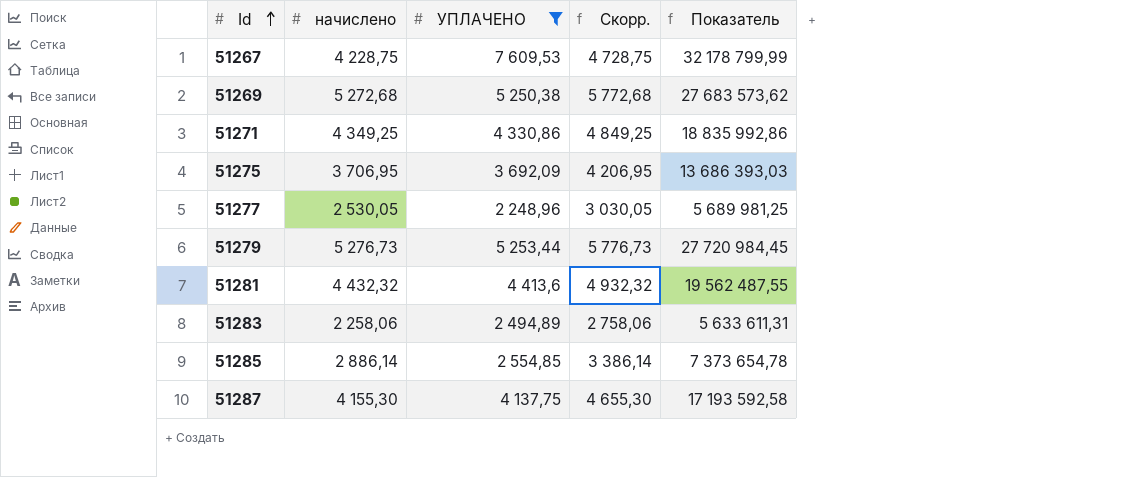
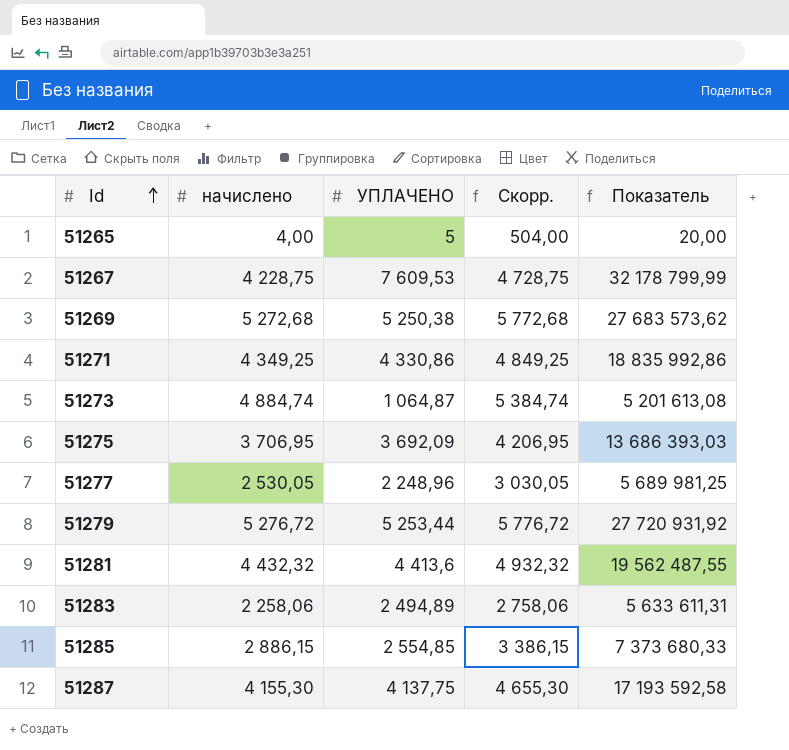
filter: УПЛАЧЕНО >= 2 248,96 -> none
51279 | начислено: 5 276,73 -> 5 276,72
51279 | Скорр.: 5 776,73 -> 5 776,72
51279 | Показатель: 27 720 984,45 -> 27 720 931,92
51285 | начислено: 2 886,14 -> 2 886,15
51285 | Скорр.: 3 386,14 -> 3 386,15
51285 | Показатель: 7 373 654,78 -> 7 373 680,33

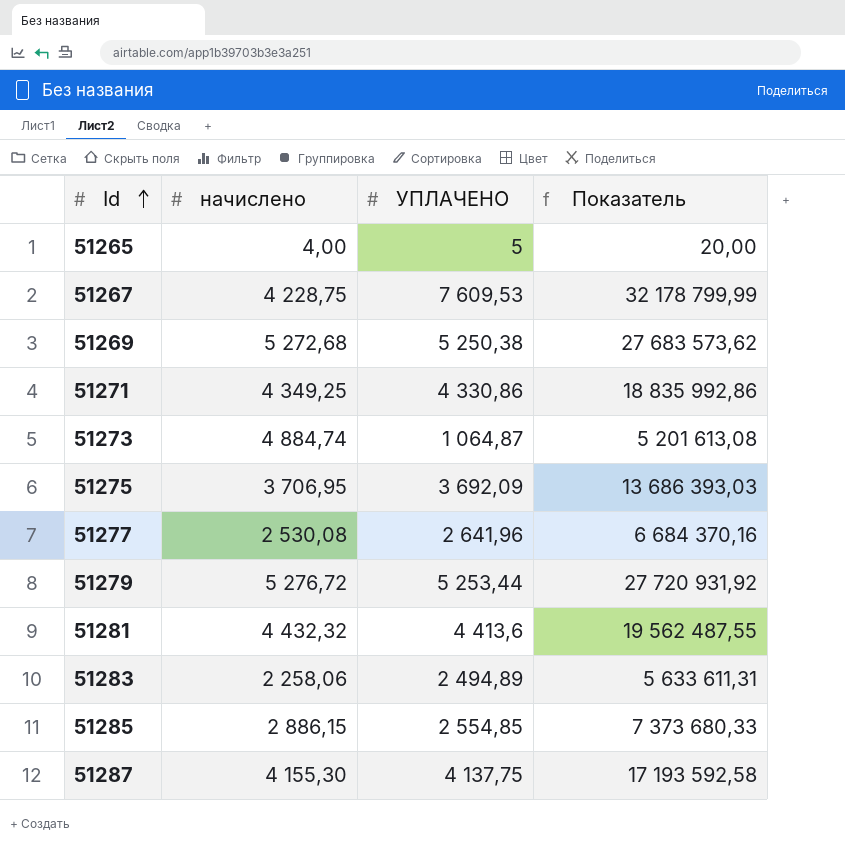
column Скорр. | formula: [начислено] + 500 -> none
51277 | начислено: 2 530,05 -> 2 530,08
51277 | УПЛАЧЕНО: 2 248,96 -> 2 641,96
51277 | Показатель: 5 689 981,25 -> 6 684 370,16

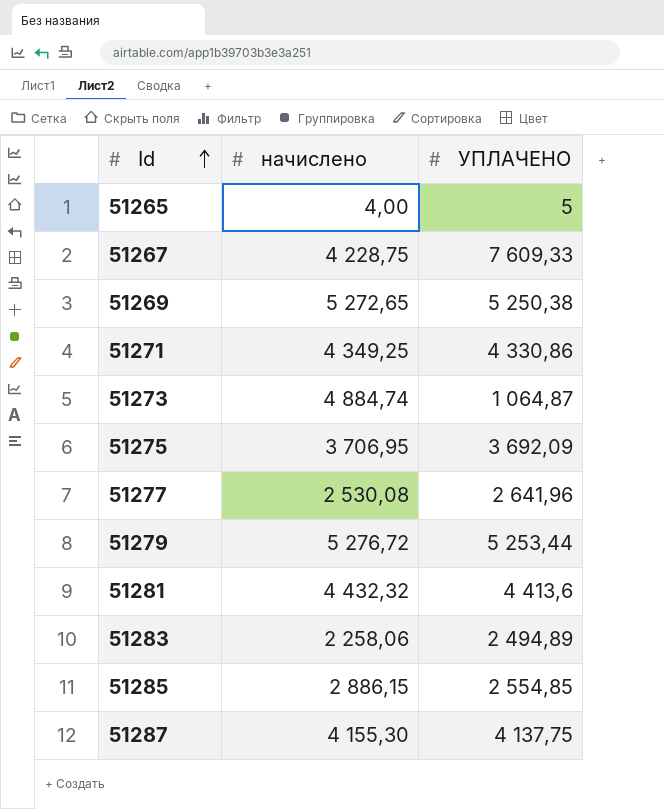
column Показатель | formula: [начислено] * [УПЛАЧЕНО] -> none
51267 | УПЛАЧЕНО: 7 609,53 -> 7 609,33
51269 | начислено: 5 272,68 -> 5 272,65

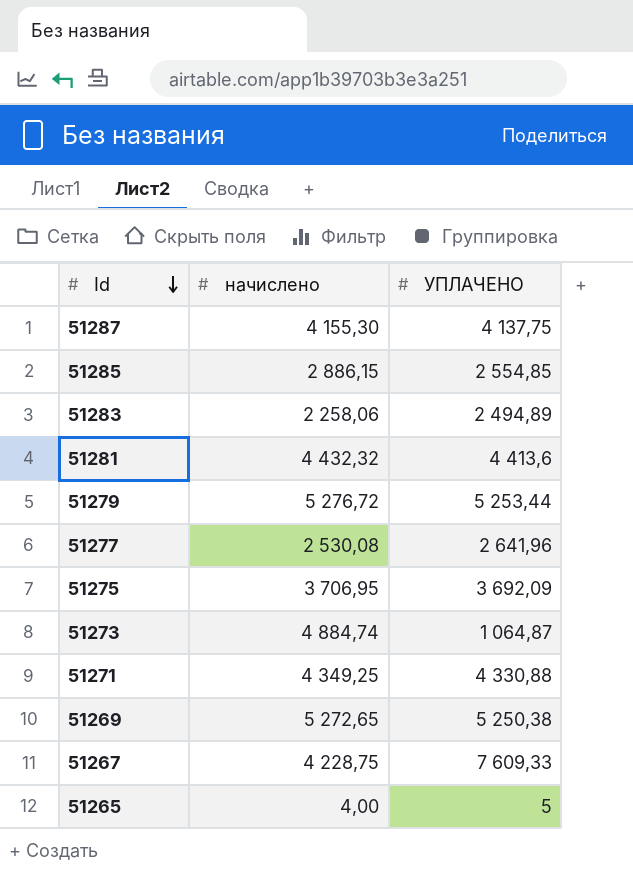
row order: Id ascending -> Id descending
51271 | УПЛАЧЕНО: 4 330,86 -> 4 330,88

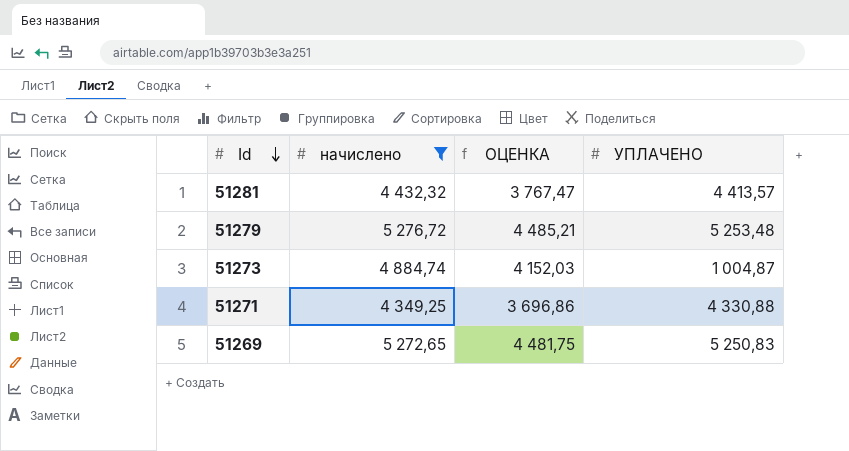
filter: none -> начислено >= 4 349,25
column ОЦЕНКА | formula: none -> [начислено] * 0,85
51281 | УПЛАЧЕНО: 4 413,6 -> 4 413,57
51279 | УПЛАЧЕНО: 5 253,44 -> 5 253,48
51273 | УПЛАЧЕНО: 1 064,87 -> 1 004,87
51269 | УПЛАЧЕНО: 5 250,38 -> 5 250,83

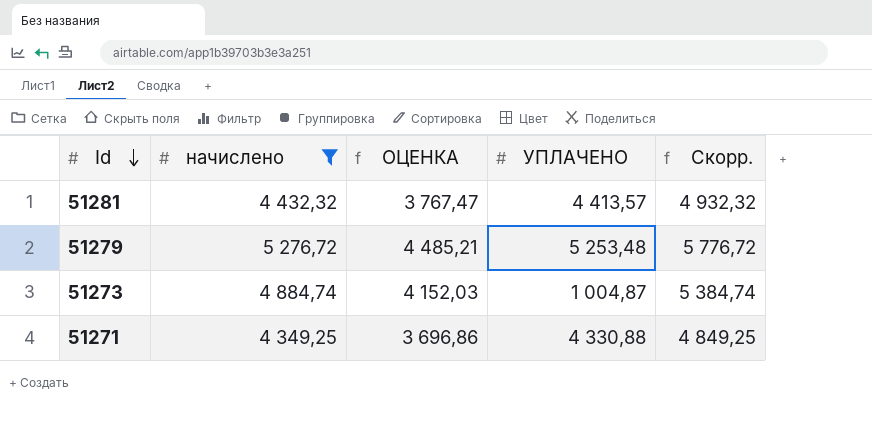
column Скорр. | formula: none -> [начислено] + 500
row 51269: 5 272,65 | 4 481,75 | 5 250,83 -> none

